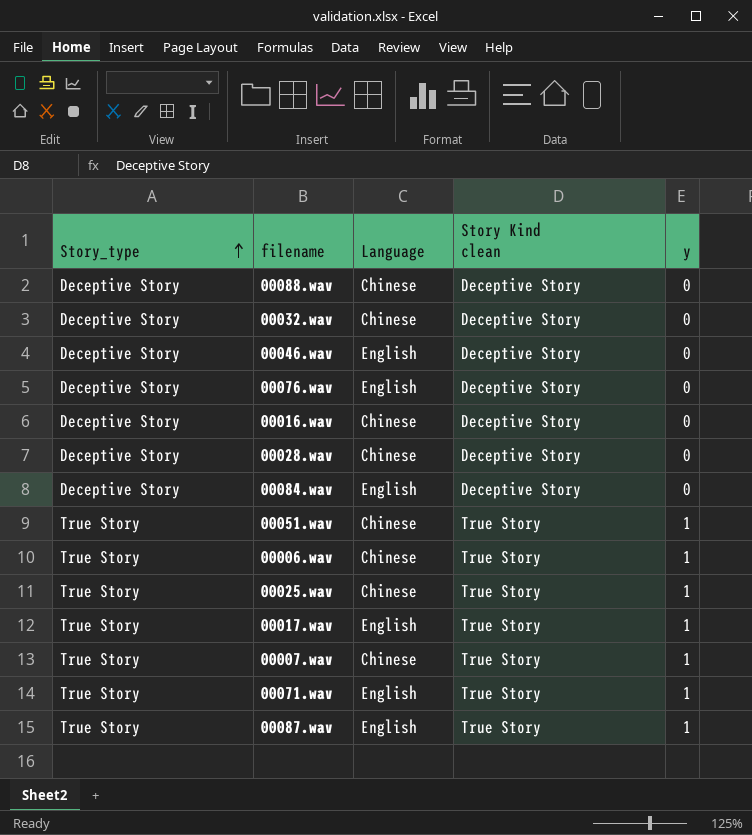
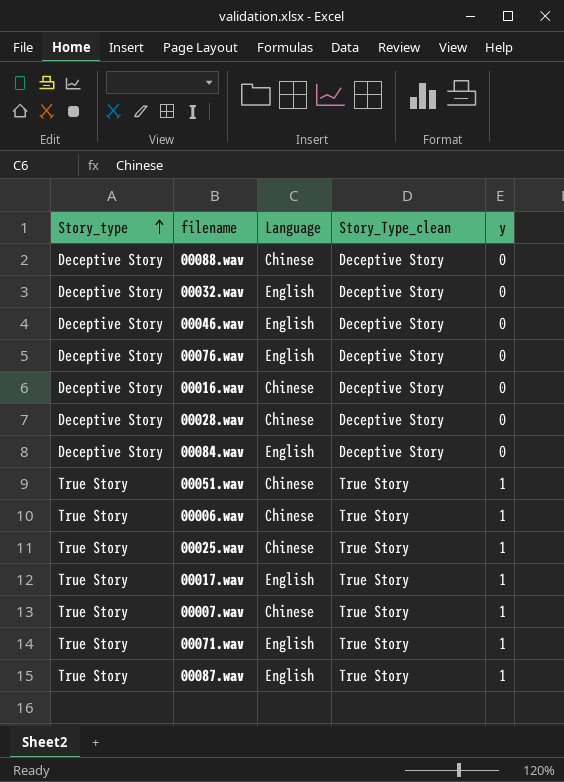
column name: Story Kind clean -> Story_Type_clean
00032.wav | Language: Chinese -> English

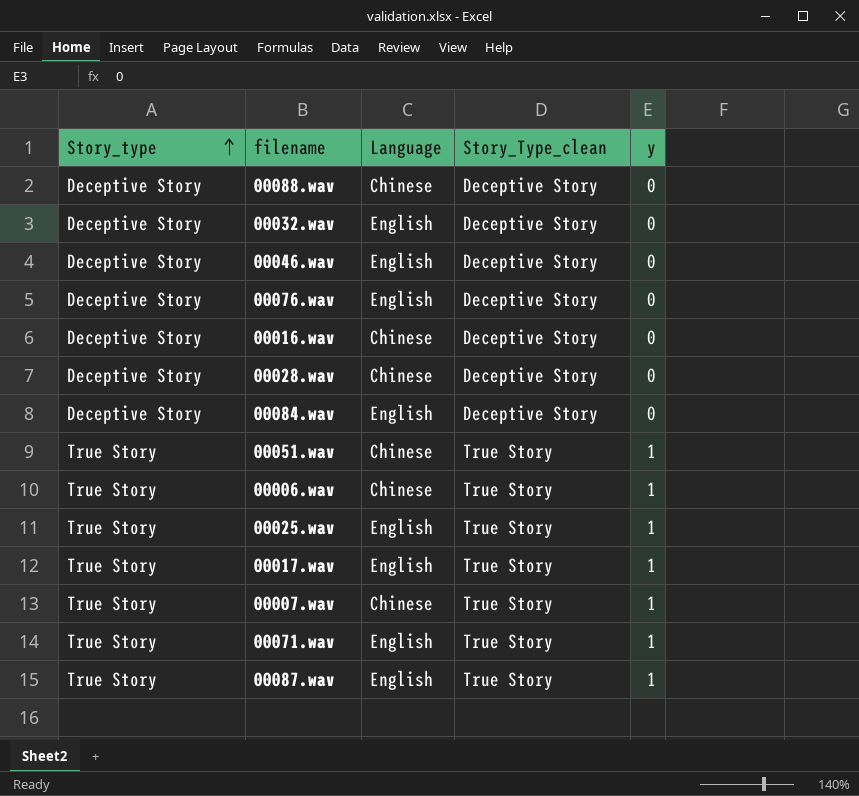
00025.wav | Language: Chinese -> English

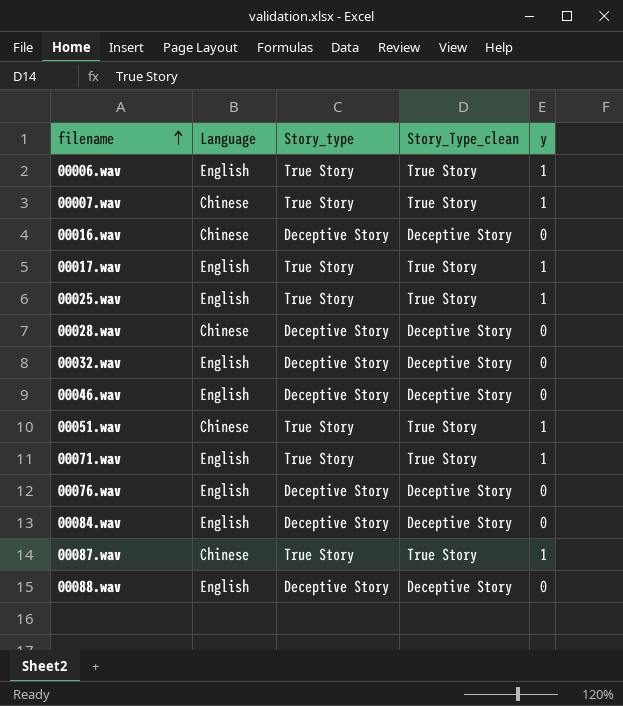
row order: Story_type ascending -> filename ascending
column Story_type | position: 1 -> 3
00006.wav | Language: Chinese -> English
00087.wav | Language: English -> Chinese
00088.wav | Language: Chinese -> English

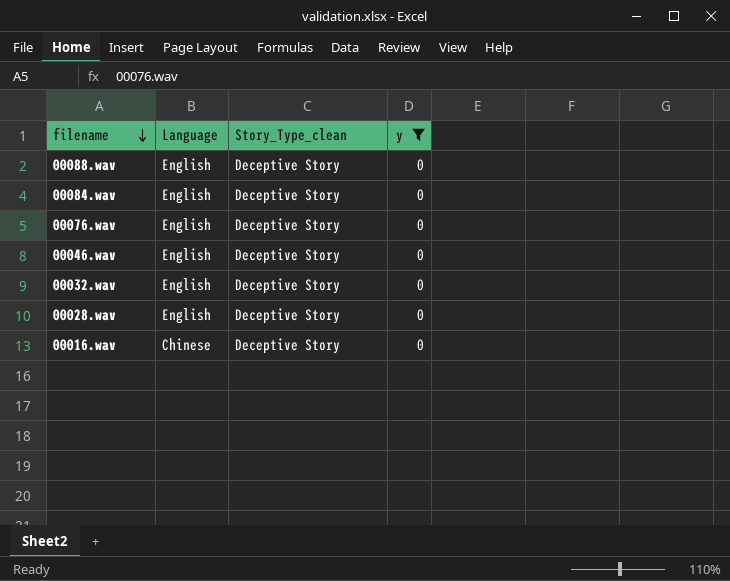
filter: none -> y = 0
row order: filename ascending -> filename descending
column Story_type | position: 3 -> none
00028.wav | Language: Chinese -> English

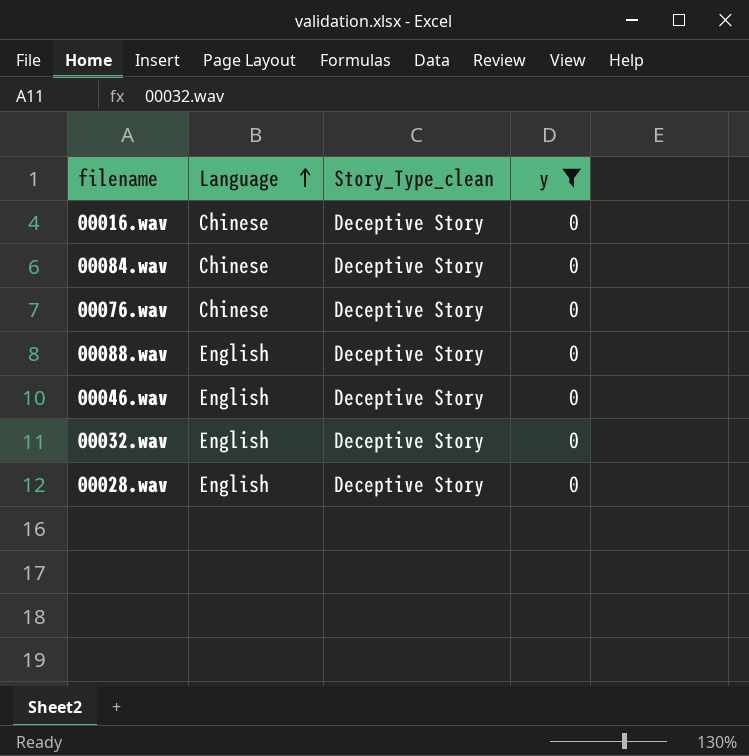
row order: filename descending -> Language ascending
00084.wav | Language: English -> Chinese
00076.wav | Language: English -> Chinese

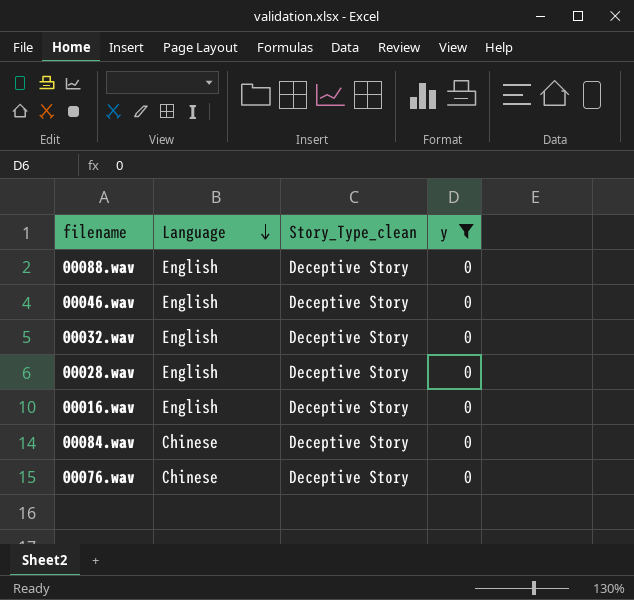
row order: Language ascending -> Language descending
00016.wav | Language: Chinese -> English

